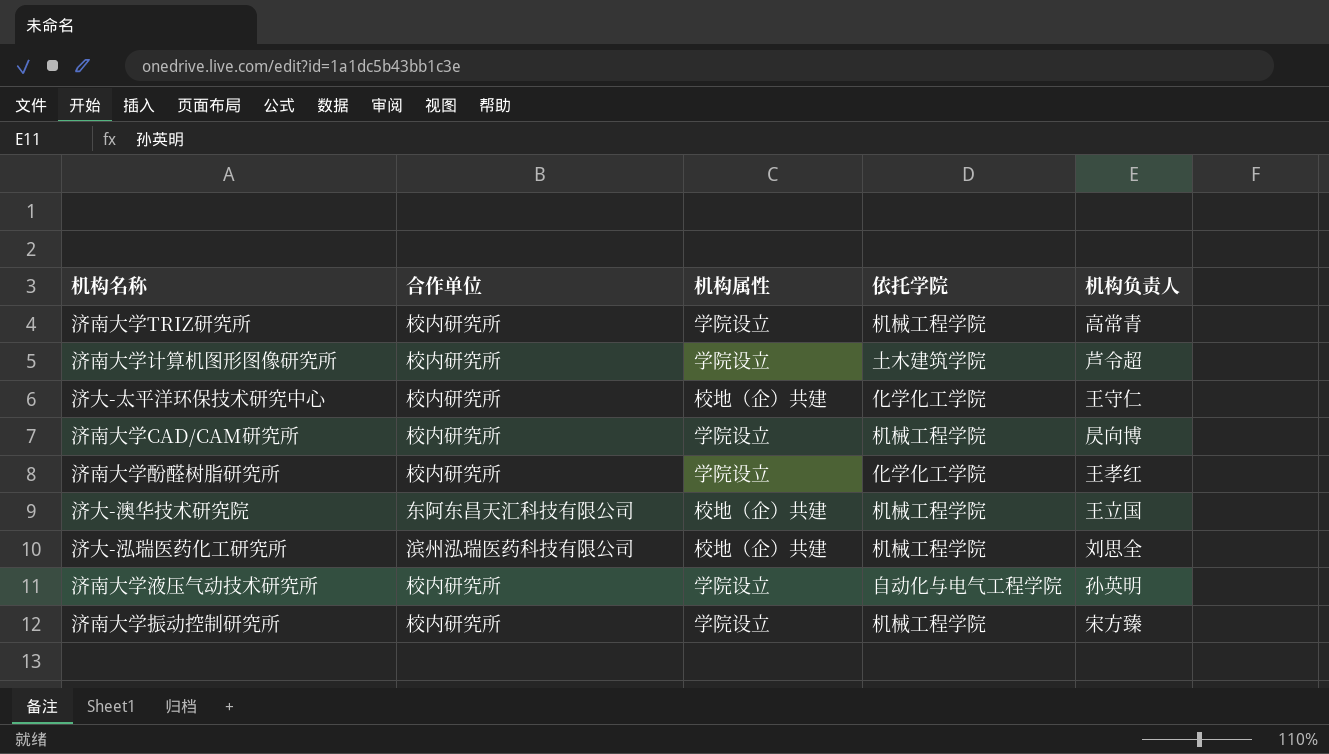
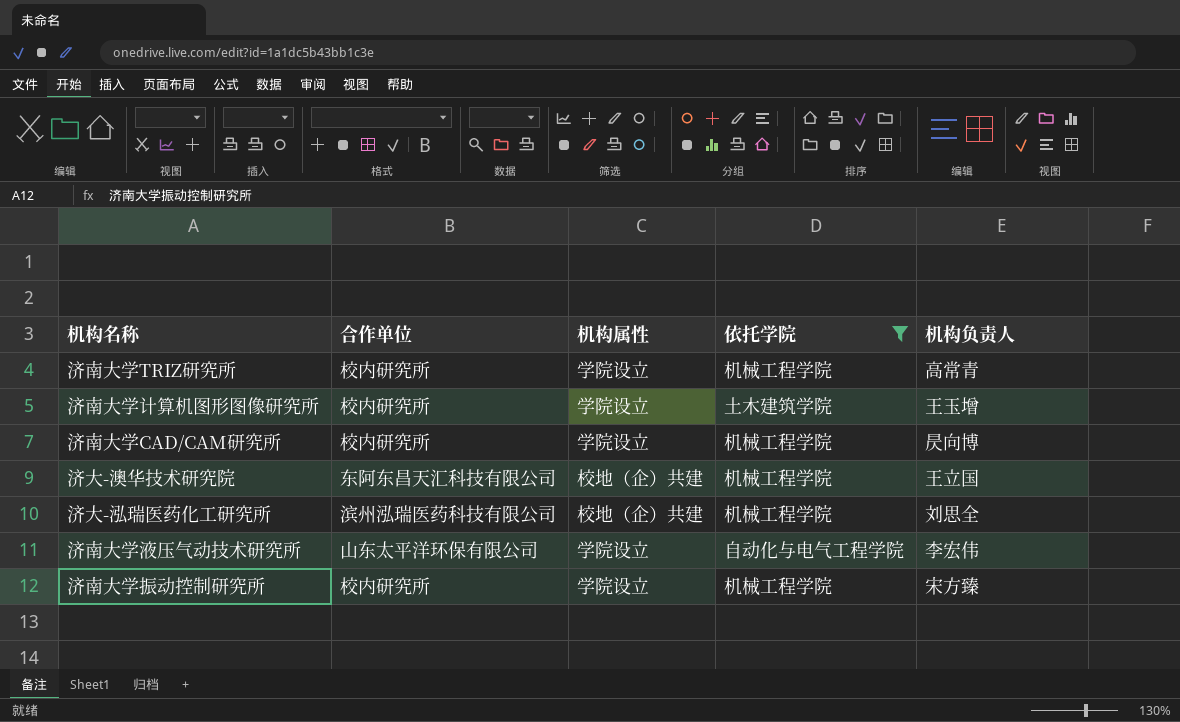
filter: none -> 依托学院 != 化学化工学院
济南大学计算机图形图像研究所 | 机构负责人: 芦令超 -> 王玉增
济南大学液压气动技术研究所 | 合作单位: 校内研究所 -> 山东太平洋环保有限公司
济南大学液压气动技术研究所 | 机构负责人: 孙英明 -> 李宏伟

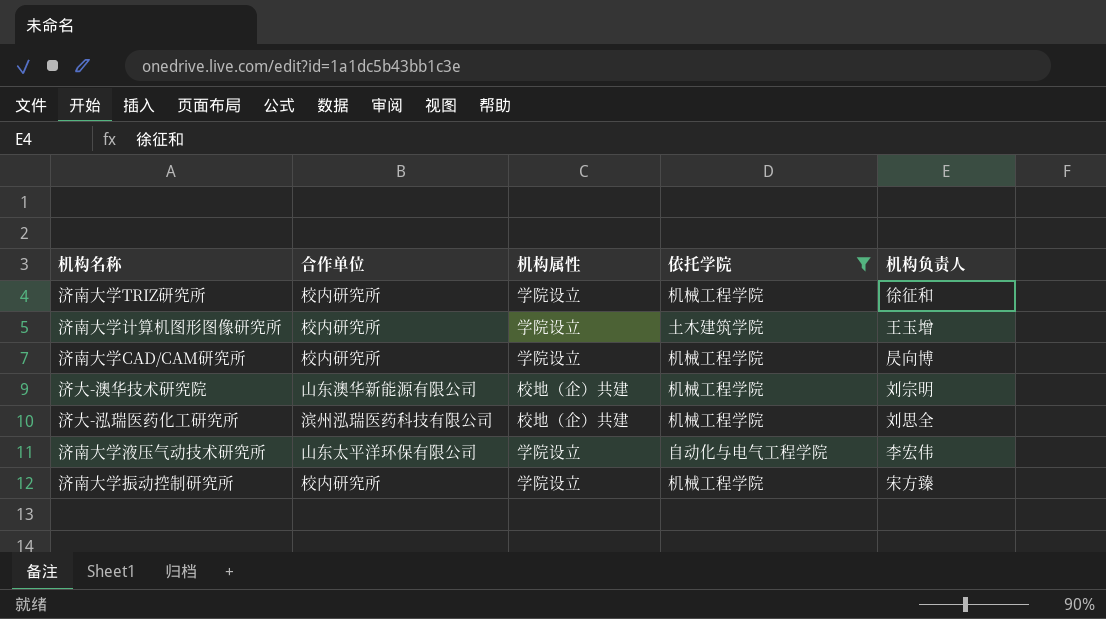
济南大学TRIZ研究所 | 机构负责人: 高常青 -> 徐征和
济大-澳华技术研究院 | 合作单位: 东阿东昌天汇科技有限公司 -> 山东澳华新能源有限公司
济大-澳华技术研究院 | 机构负责人: 王立国 -> 刘宗明

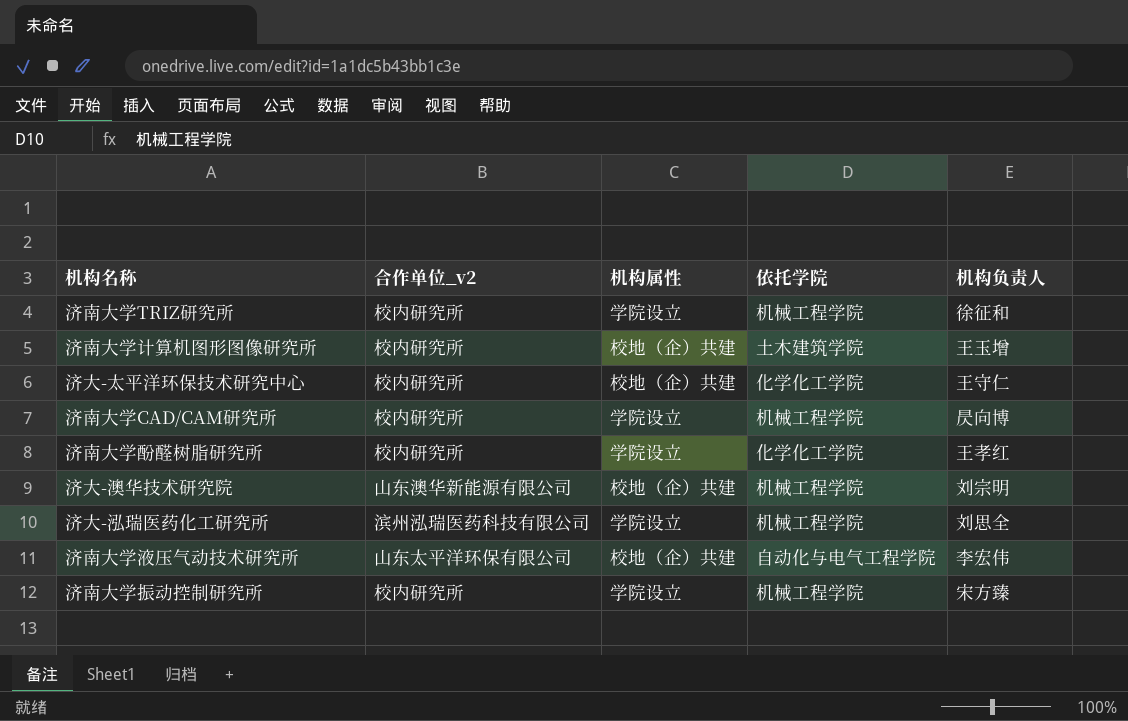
filter: 依托学院 != 化学化工学院 -> none
column name: 合作单位 -> 合作单位_v2
济南大学计算机图形图像研究所 | 机构属性: 学院设立 -> 校地（企）共建
济大-泓瑞医药化工研究所 | 机构属性: 校地（企）共建 -> 学院设立
济南大学液压气动技术研究所 | 机构属性: 学院设立 -> 校地（企）共建

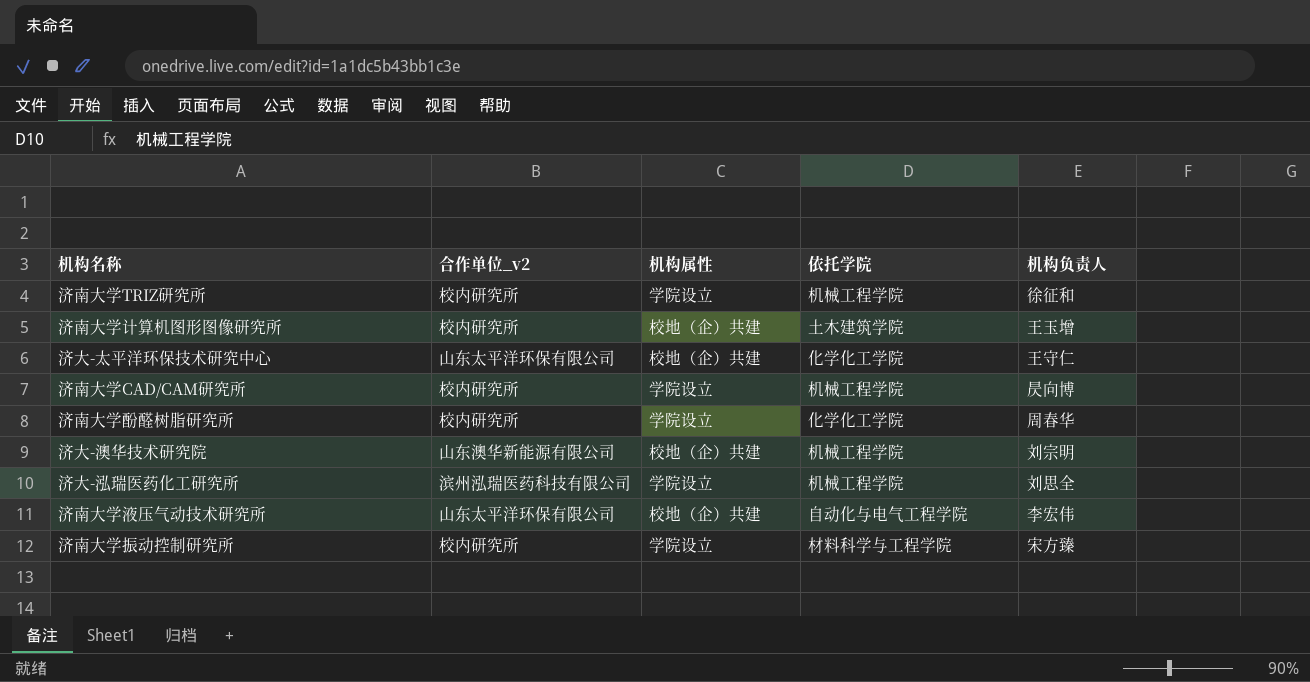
济大-太平洋环保技术研究中心 | 合作单位_v2: 校内研究所 -> 山东太平洋环保有限公司
济南大学酚醛树脂研究所 | 机构负责人: 王孝红 -> 周春华
济南大学振动控制研究所 | 依托学院: 机械工程学院 -> 材料科学与工程学院

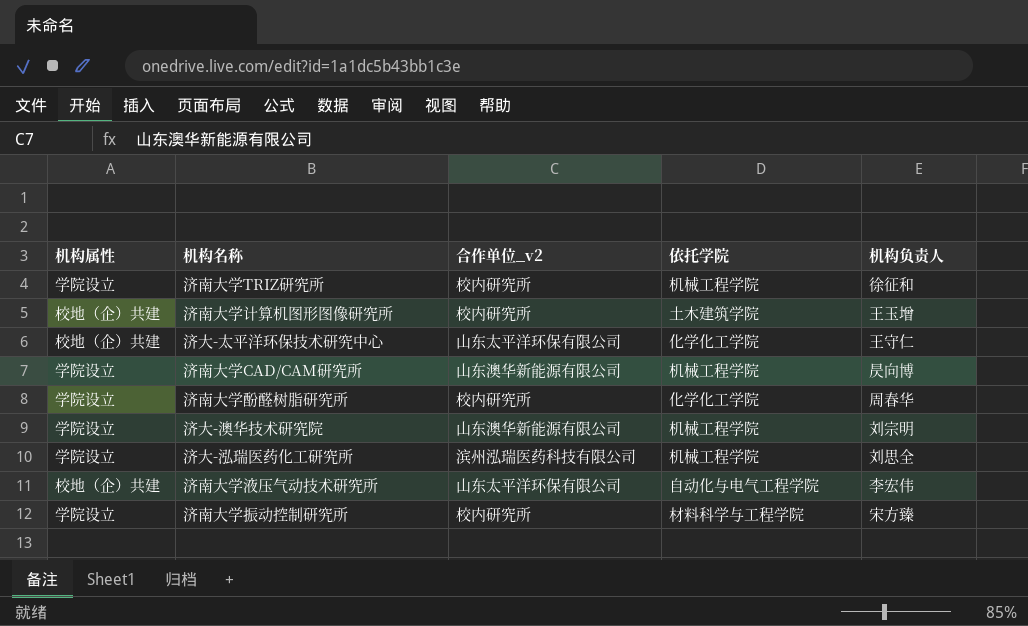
column 机构属性 | position: 3 -> 1
济南大学CAD/CAM研究所 | 合作单位_v2: 校内研究所 -> 山东澳华新能源有限公司
济大-澳华技术研究院 | 机构属性: 校地（企）共建 -> 学院设立

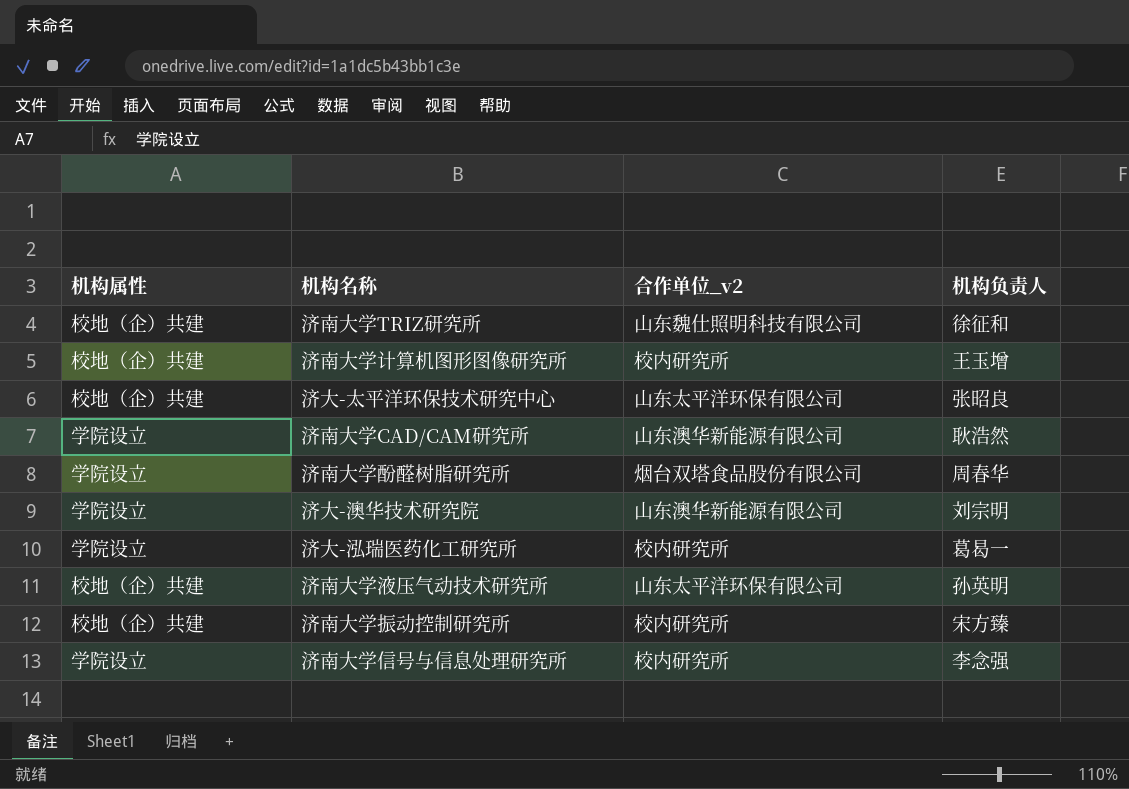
column 依托学院 | position: 4 -> none
济南大学TRIZ研究所 | 机构属性: 学院设立 -> 校地（企）共建
济南大学TRIZ研究所 | 合作单位_v2: 校内研究所 -> 山东魏仕照明科技有限公司
济大-太平洋环保技术研究中心 | 机构负责人: 王守仁 -> 张昭良
济南大学CAD/CAM研究所 | 机构负责人: 昃向博 -> 耿浩然
济南大学酚醛树脂研究所 | 合作单位_v2: 校内研究所 -> 烟台双塔食品股份有限公司
济大-泓瑞医药化工研究所 | 合作单位_v2: 滨州泓瑞医药科技有限公司 -> 校内研究所
济大-泓瑞医药化工研究所 | 机构负责人: 刘思全 -> 葛曷一
济南大学液压气动技术研究所 | 机构负责人: 李宏伟 -> 孙英明
济南大学振动控制研究所 | 机构属性: 学院设立 -> 校地（企）共建
row 济南大学信号与信息处理研究所: none -> 学院设立 | 校内研究所 | 李念强

